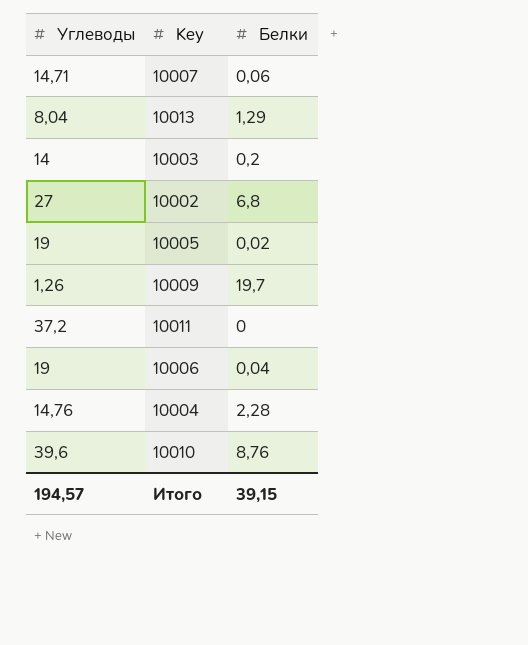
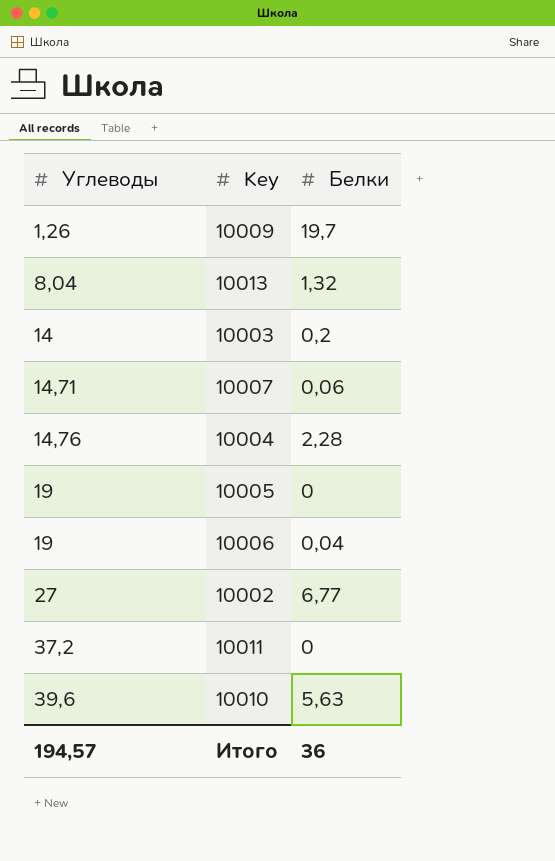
row order: none -> Углеводы ascending
10013 | Белки: 1,29 -> 1,32
10005 | Белки: 0,02 -> 0
10002 | Белки: 6,8 -> 6,77
10010 | Белки: 8,76 -> 5,63
Итого | Белки: 39,15 -> 36

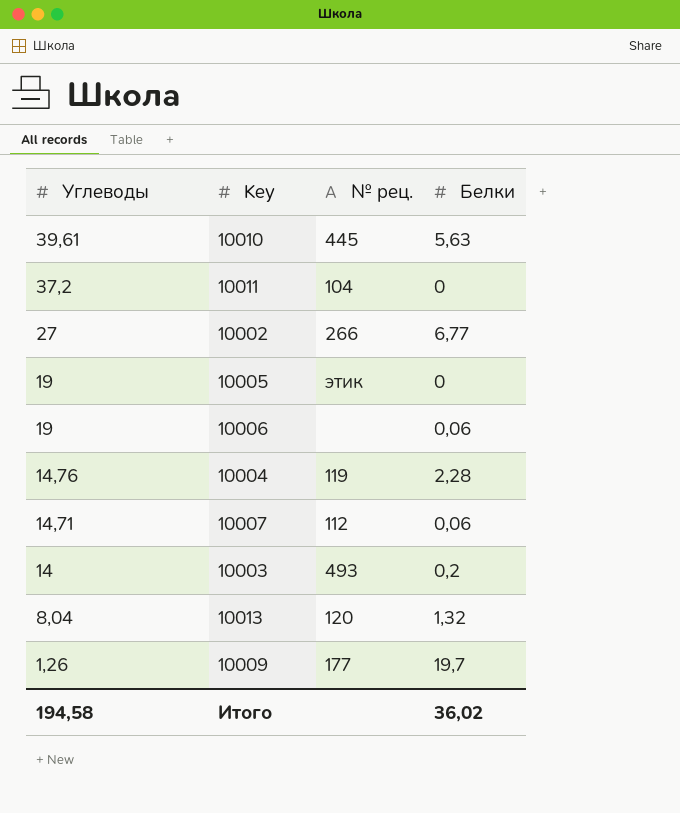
row order: Углеводы ascending -> Углеводы descending
column № рец. | position: none -> 3
10010 | Углеводы: 39,6 -> 39,61
10006 | Белки: 0,04 -> 0,06
Итого | Углеводы: 194,57 -> 194,58
Итого | Белки: 36 -> 36,02

